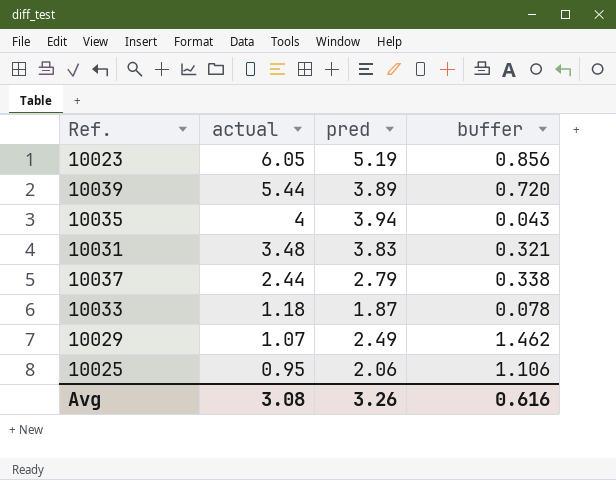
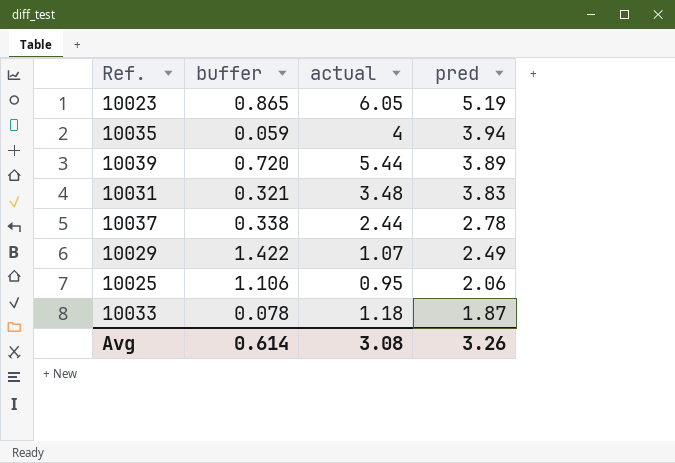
row order: actual descending -> pred descending
column buffer | position: 4 -> 2
10023 | buffer: 0.856 -> 0.865
10035 | buffer: 0.043 -> 0.059
10037 | pred: 2.79 -> 2.78
10029 | buffer: 1.462 -> 1.422
Avg | buffer: 0.616 -> 0.614

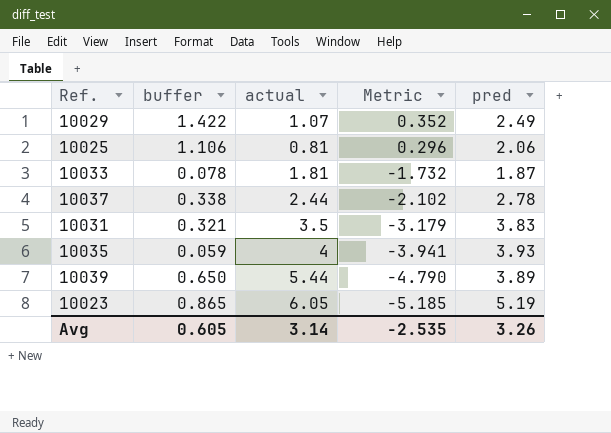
row order: pred descending -> Metric descending
column Metric | formula: none -> [buffer] - [actual]
10025 | actual: 0.95 -> 0.81
10033 | actual: 1.18 -> 1.81
10031 | actual: 3.48 -> 3.5
10035 | pred: 3.94 -> 3.93
10039 | buffer: 0.720 -> 0.650
Avg | buffer: 0.614 -> 0.605
Avg | actual: 3.08 -> 3.14

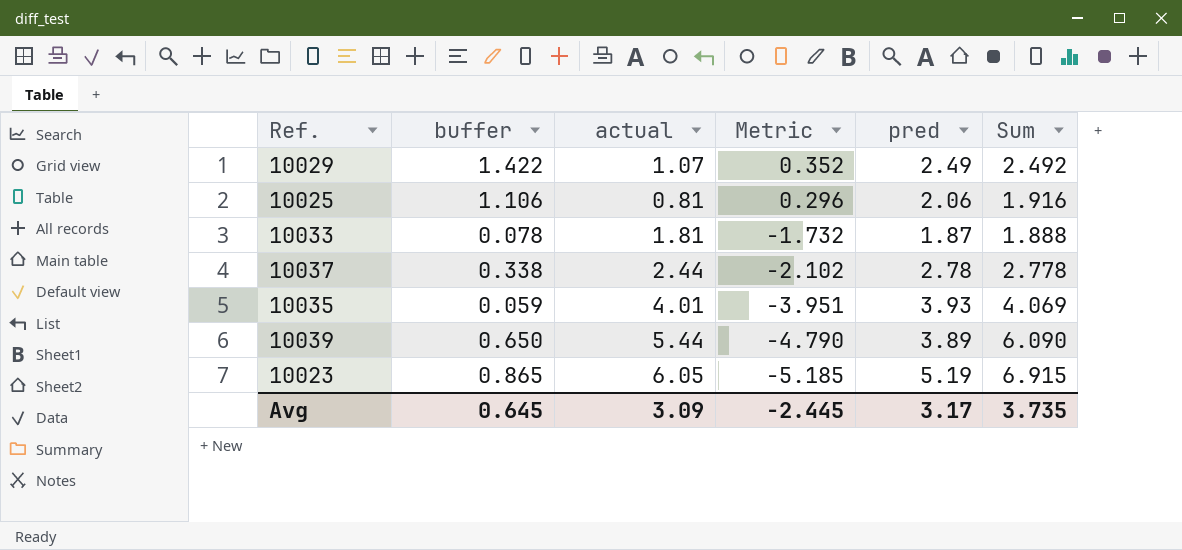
column Sum | formula: none -> [buffer] + [actual]
row 10031: 0.321 | 3.5 | -3.179 | 3.83 -> none
10035 | actual: 4 -> 4.01
10035 | Metric: -3.941 -> -3.951
Avg | buffer: 0.605 -> 0.645
Avg | actual: 3.14 -> 3.09
Avg | Metric: -2.535 -> -2.445
Avg | pred: 3.26 -> 3.17

